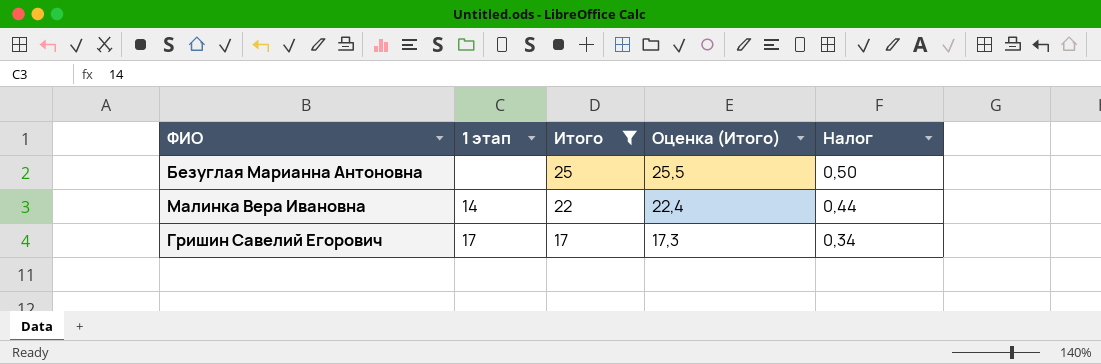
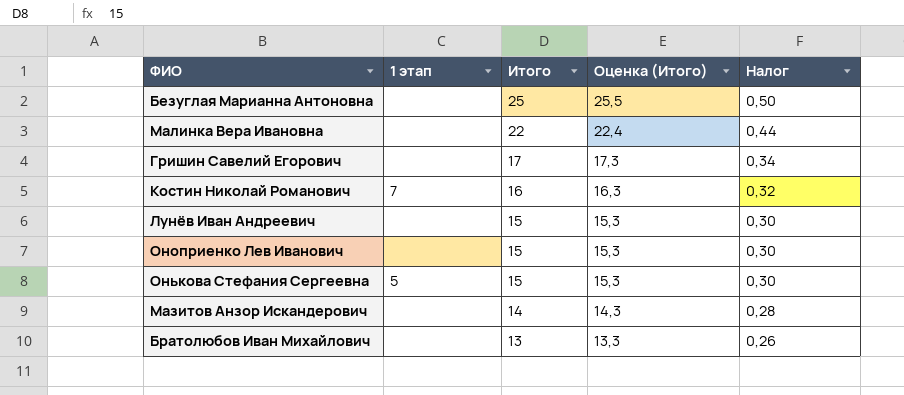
filter: Итого >= 17 -> none
Малинка Вера Ивановна | 1 этап: 14 -> none
Гришин Савелий Егорович | 1 этап: 17 -> none

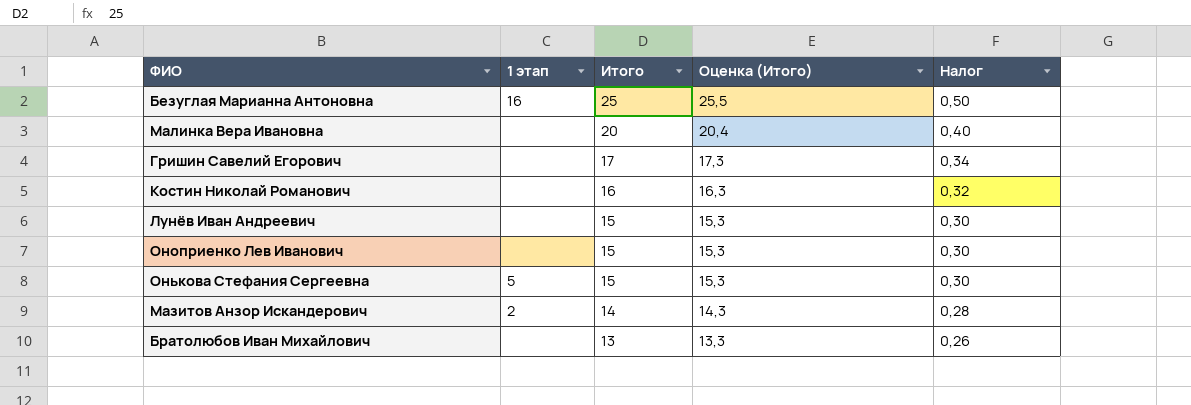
Безуглая Марианна Антоновна | 1 этап: none -> 16
Малинка Вера Ивановна | Итого: 22 -> 20
Малинка Вера Ивановна | Оценка (Итого): 22,4 -> 20,4
Малинка Вера Ивановна | Налог: 0,44 -> 0,40
Костин Николай Романович | 1 этап: 7 -> none
Мазитов Анзор Искандерович | 1 этап: none -> 2

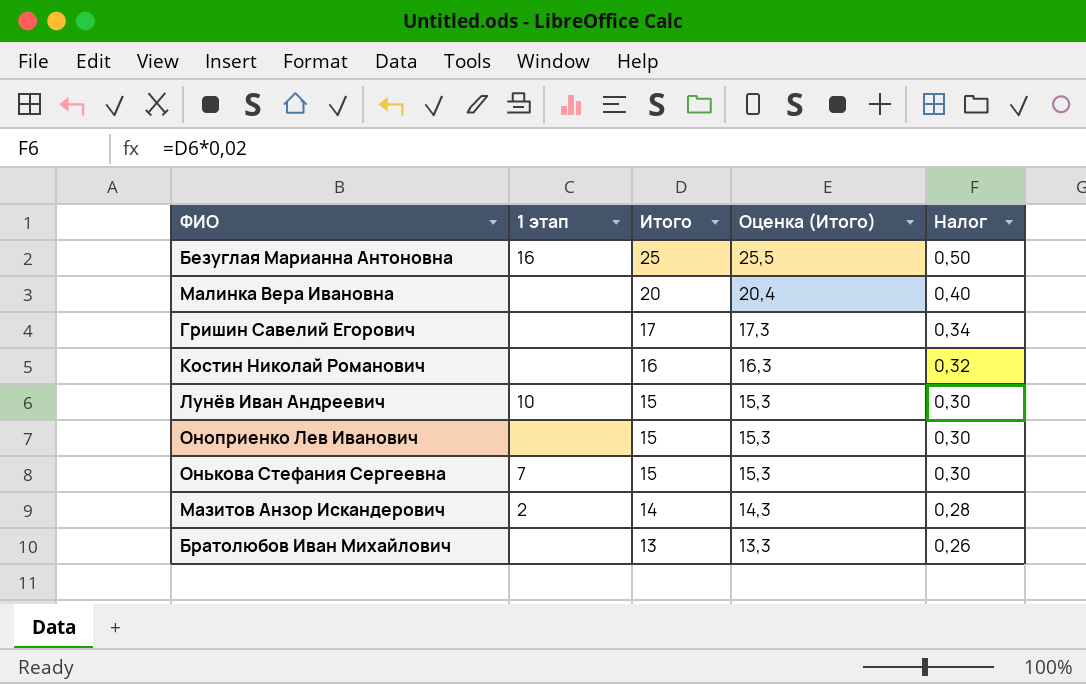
Лунёв Иван Андреевич | 1 этап: none -> 10
Онькова Стефания Сергеевна | 1 этап: 5 -> 7

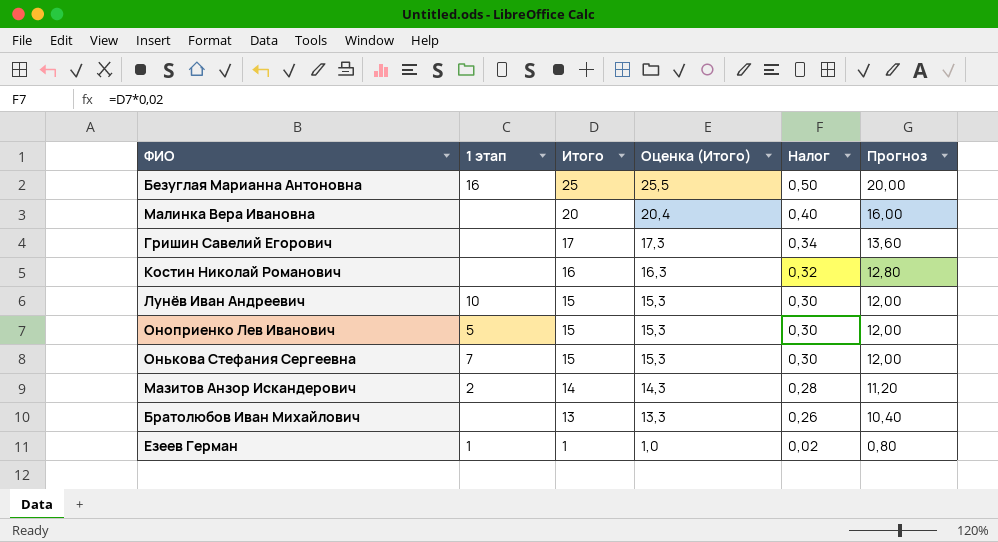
column Прогноз | formula: none -> [Итого] * 0,8
Оноприенко Лев Иванович | 1 этап: none -> 5
row Езеев Герман: none -> 1 | 1 | 1,0 | 0,02 | 0,80

